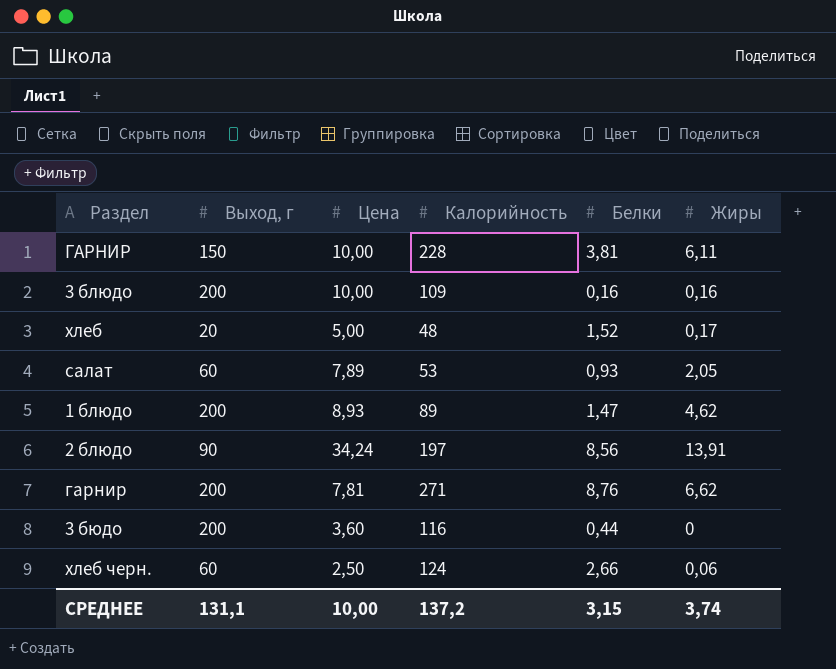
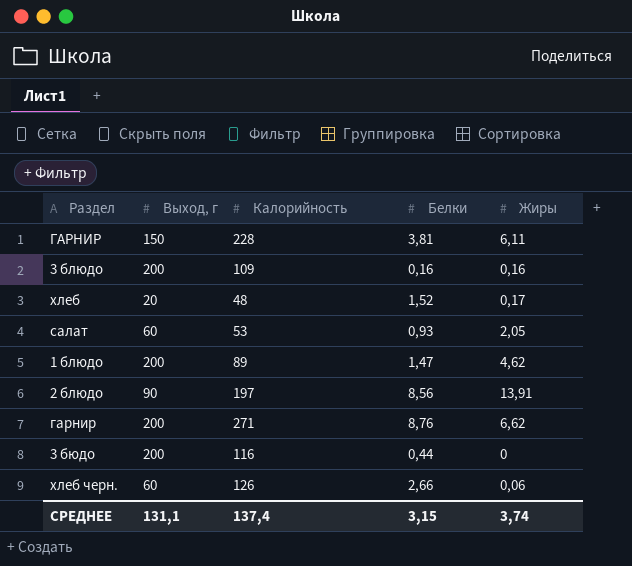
column Цена | position: 3 -> none
хлеб черн. | Калорийность: 124 -> 126
СРЕДНЕЕ | Калорийность: 137,2 -> 137,4

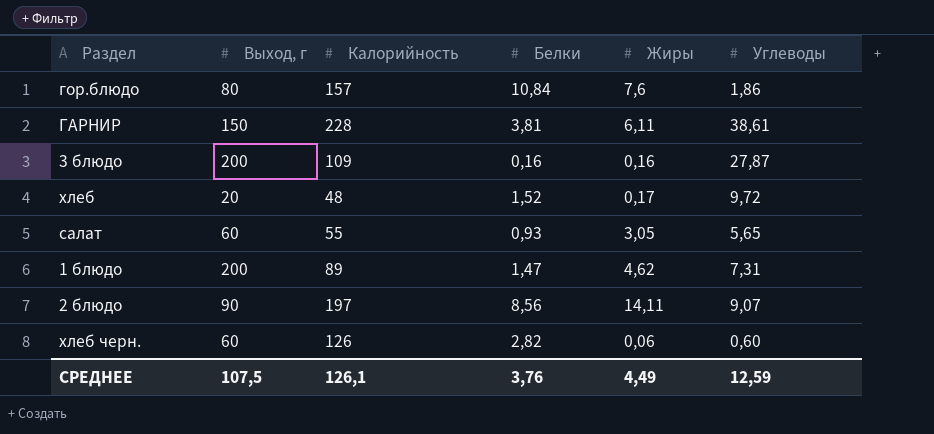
column Углеводы | position: none -> 6
row гарнир: 200 | 271 | 8,76 | 6,62 -> none
row 3 бюдо: 200 | 116 | 0,44 | 0 -> none
row гор.блюдо: none -> 80 | 157 | 10,84 | 7,6 | 1,86
салат | Калорийность: 53 -> 55
салат | Жиры: 2,05 -> 3,05
2 блюдо | Жиры: 13,91 -> 14,11
хлеб черн. | Белки: 2,66 -> 2,82
СРЕДНЕЕ | Выход, г: 131,1 -> 107,5
СРЕДНЕЕ | Калорийность: 137,4 -> 126,1
СРЕДНЕЕ | Белки: 3,15 -> 3,76
СРЕДНЕЕ | Жиры: 3,74 -> 4,49

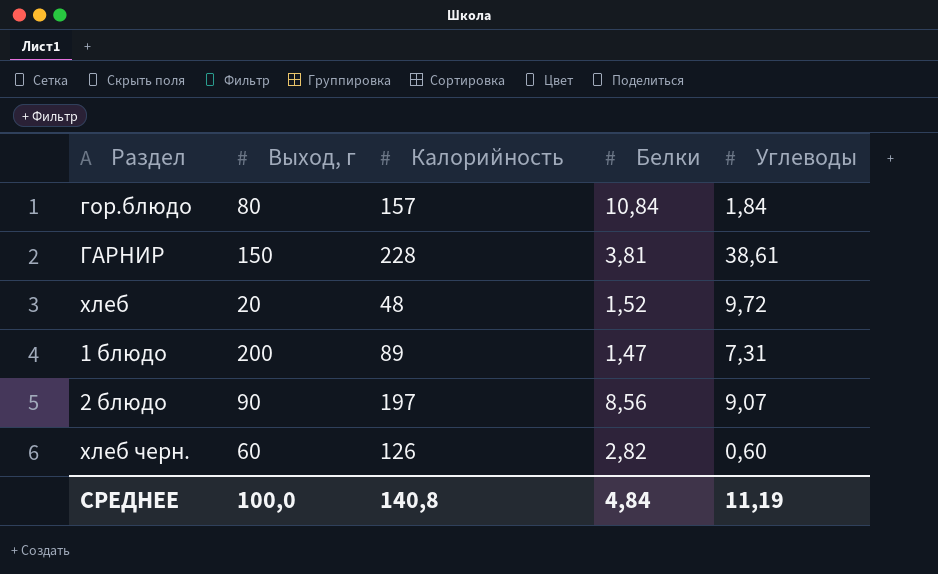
column Жиры | position: 5 -> none
row 3 блюдо: 200 | 109 | 0,16 | 0,16 | 27,87 -> none
row салат: 60 | 55 | 0,93 | 3,05 | 5,65 -> none
гор.блюдо | Углеводы: 1,86 -> 1,84
СРЕДНЕЕ | Выход, г: 107,5 -> 100,0
СРЕДНЕЕ | Калорийность: 126,1 -> 140,8
СРЕДНЕЕ | Белки: 3,76 -> 4,84
СРЕДНЕЕ | Углеводы: 12,59 -> 11,19

